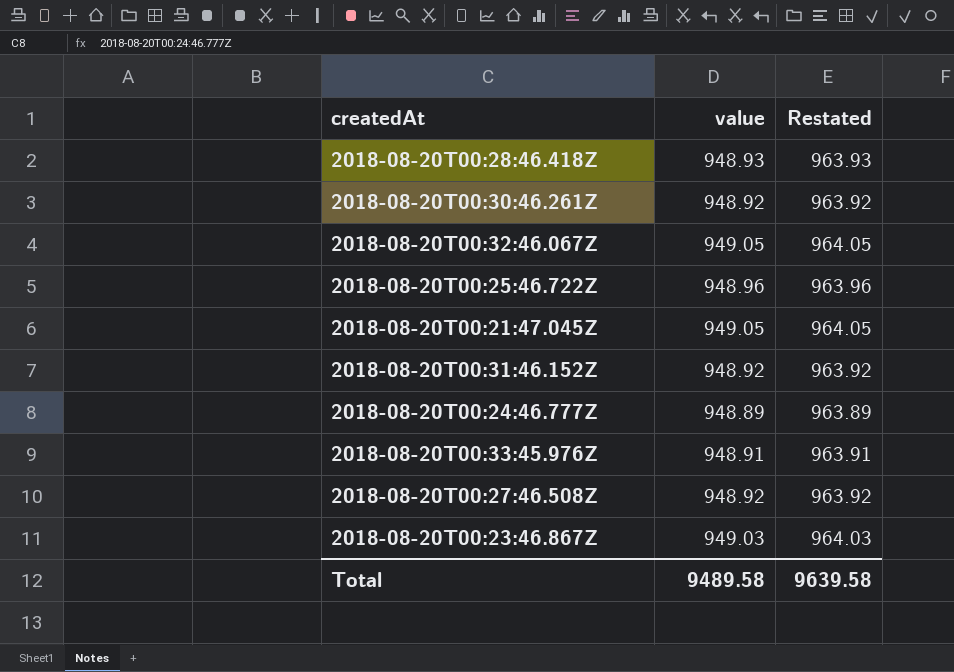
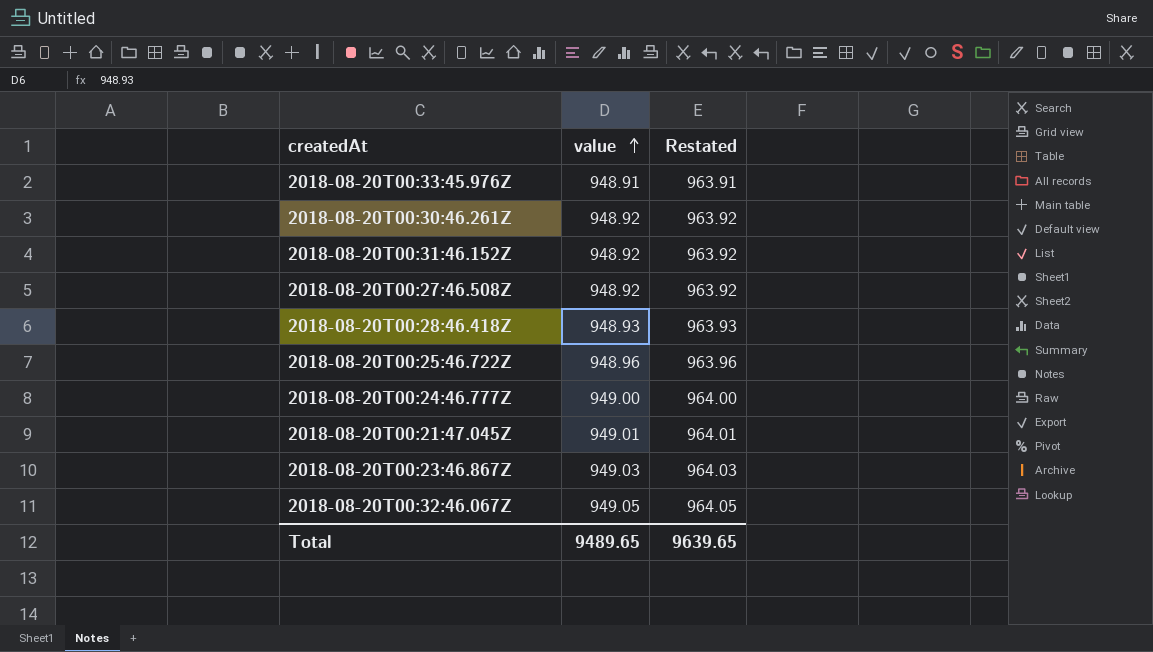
row order: none -> value ascending
2018-08-20T00:24:46.777Z | value: 948.89 -> 949.00
2018-08-20T00:24:46.777Z | Restated: 963.89 -> 964.00
2018-08-20T00:21:47.045Z | value: 949.05 -> 949.01
2018-08-20T00:21:47.045Z | Restated: 964.05 -> 964.01
Total | value: 9489.58 -> 9489.65
Total | Restated: 9639.58 -> 9639.65

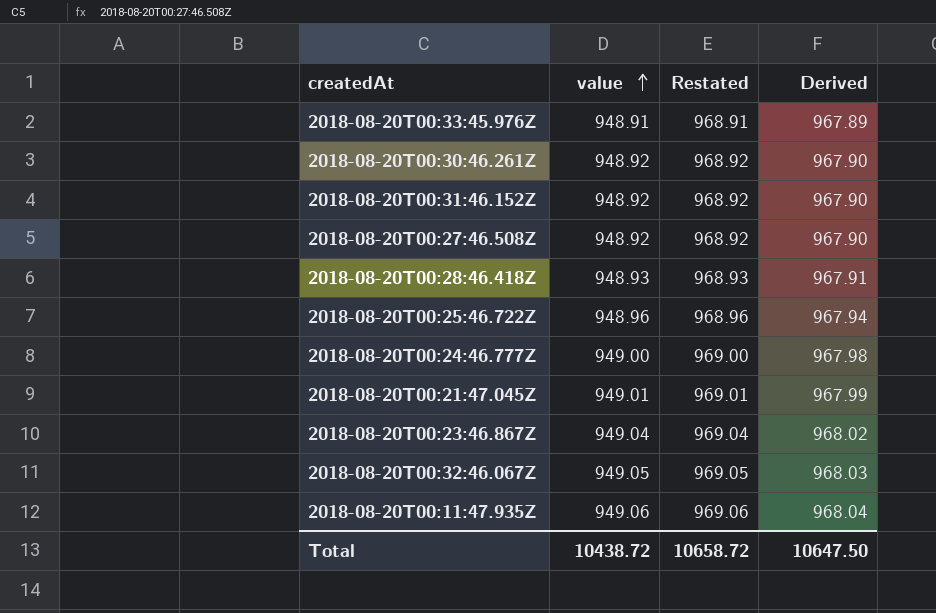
column Restated | formula: [value] + 15 -> [value] + 20
column Derived | formula: none -> [value] * 1.02
2018-08-20T00:23:46.867Z | value: 949.03 -> 949.04
row 2018-08-20T00:11:47.935Z: none -> 949.06 | 969.06 | 968.04
Total | value: 9489.65 -> 10438.72
Total | Restated: 9639.65 -> 10658.72

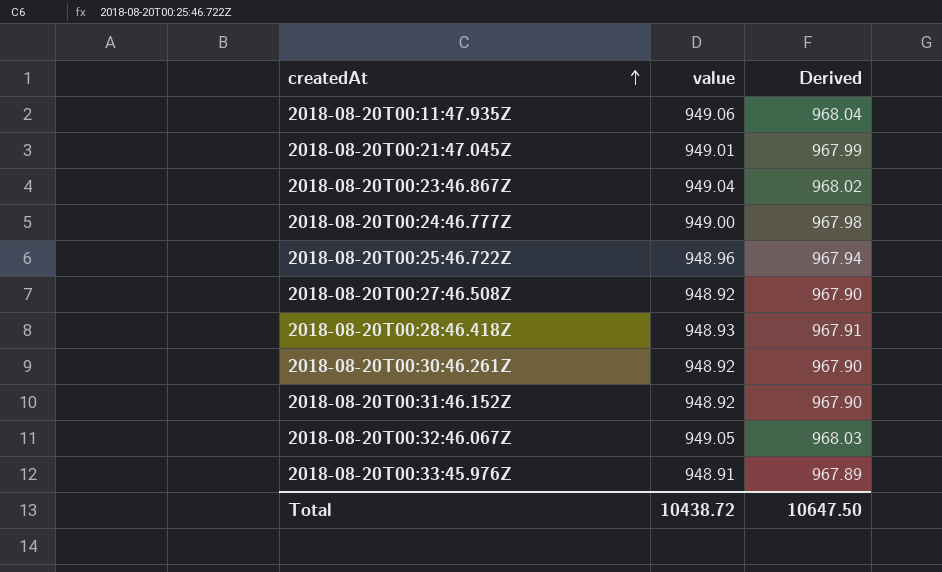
row order: value ascending -> createdAt ascending
column Restated | formula: [value] + 20 -> none

